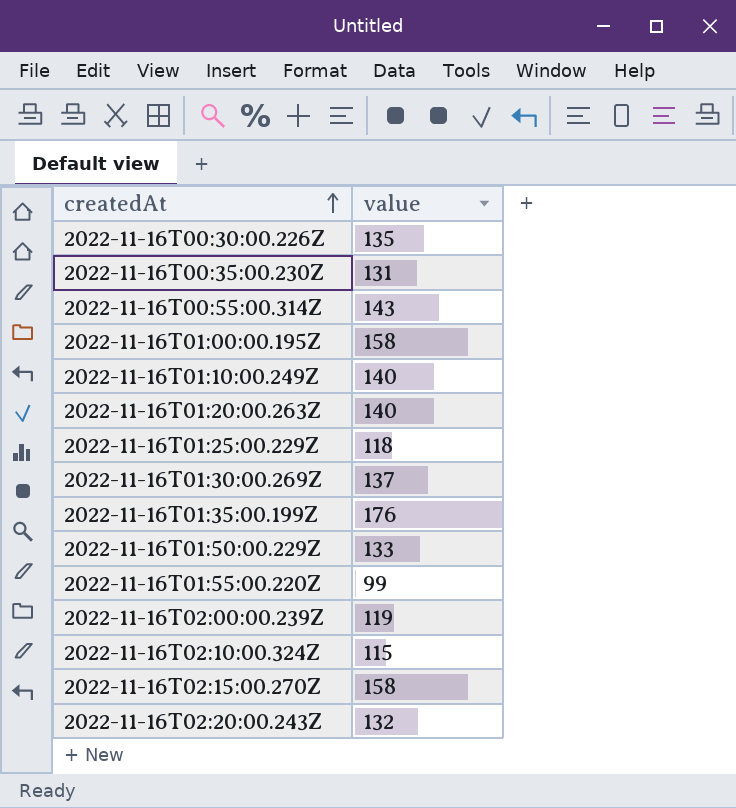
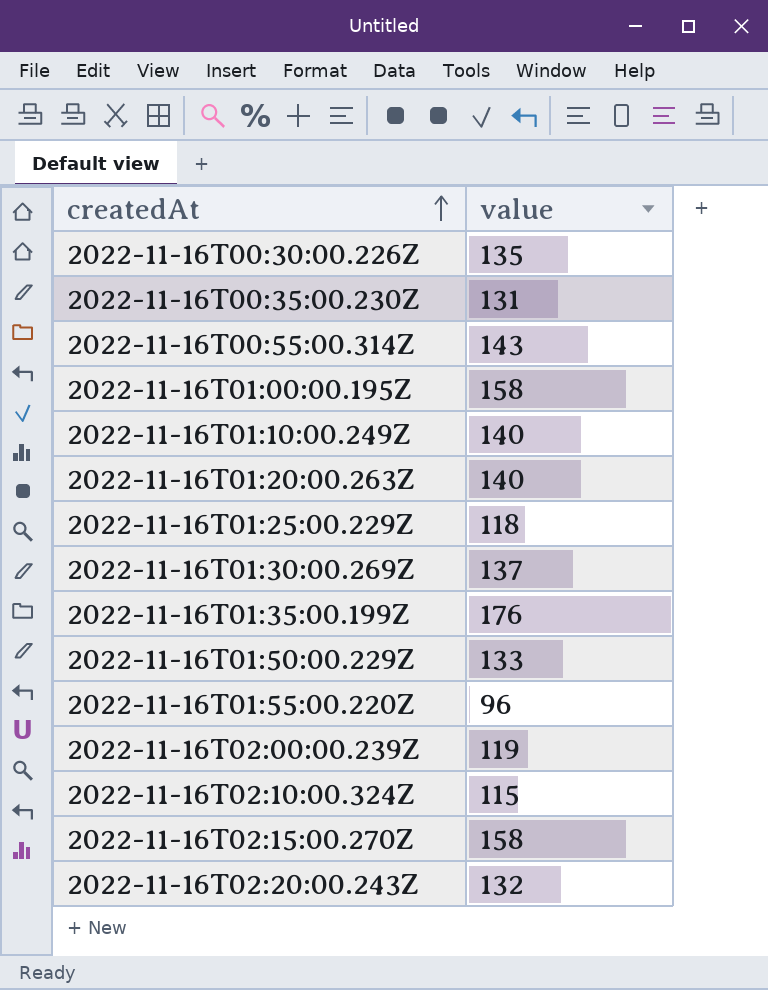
2022-11-16T01:55:00.220Z | value: 99 -> 96

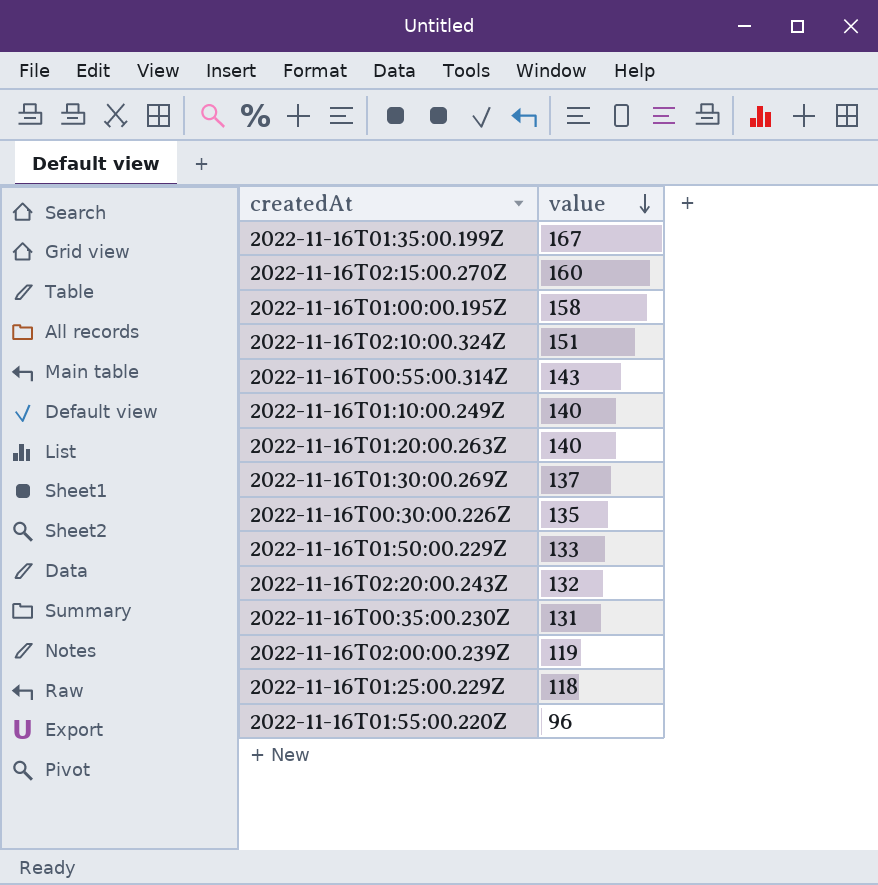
row order: createdAt ascending -> value descending
2022-11-16T01:35:00.199Z | value: 176 -> 167
2022-11-16T02:15:00.270Z | value: 158 -> 160
2022-11-16T02:10:00.324Z | value: 115 -> 151

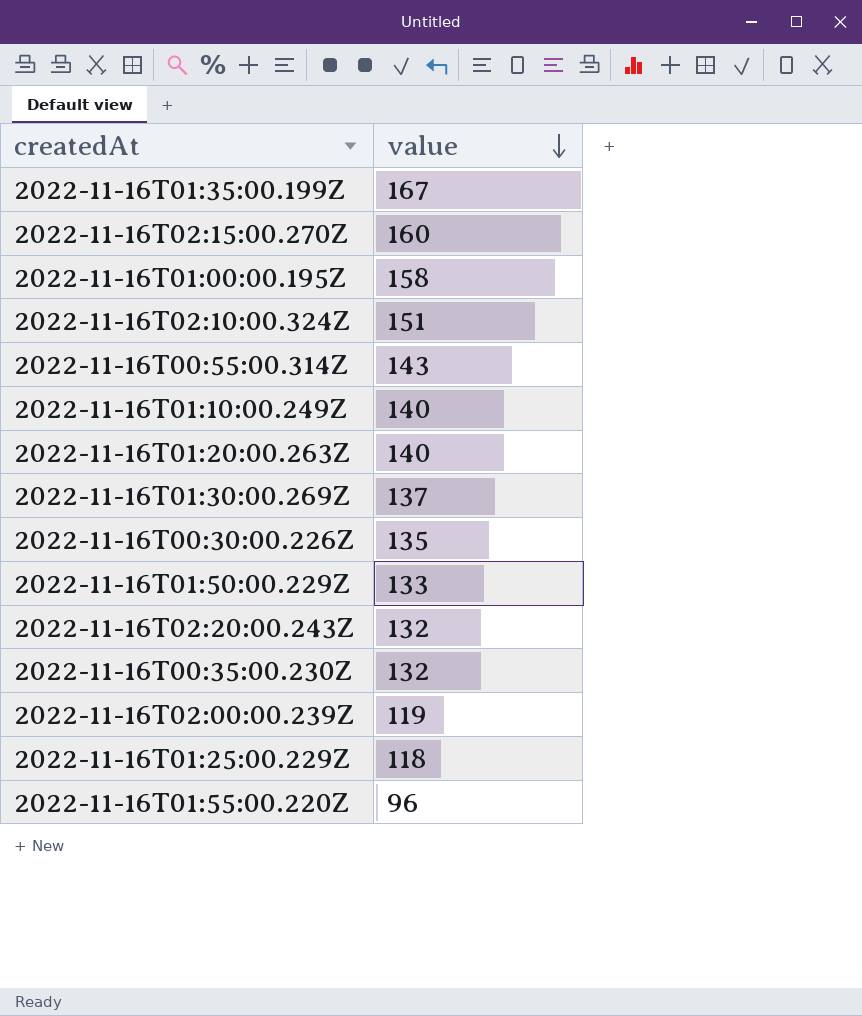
2022-11-16T00:35:00.230Z | value: 131 -> 132

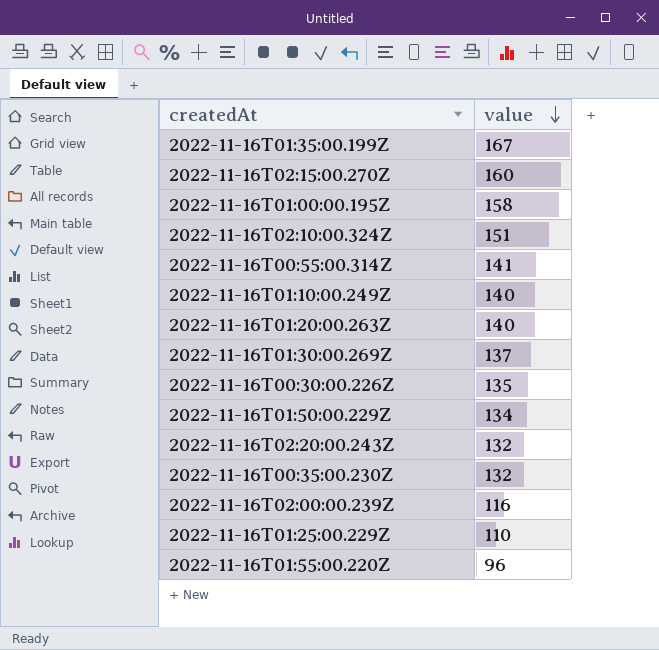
2022-11-16T00:55:00.314Z | value: 143 -> 141
2022-11-16T01:50:00.229Z | value: 133 -> 134
2022-11-16T02:00:00.239Z | value: 119 -> 116
2022-11-16T01:25:00.229Z | value: 118 -> 110

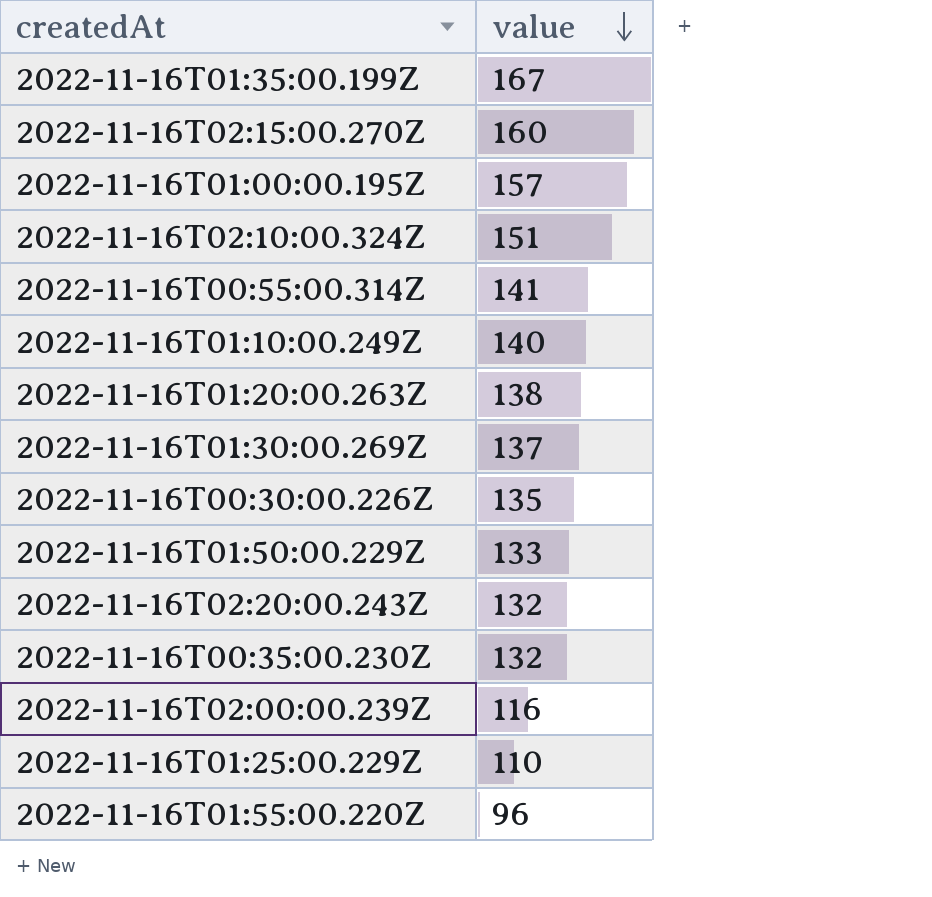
2022-11-16T01:00:00.195Z | value: 158 -> 157
2022-11-16T01:20:00.263Z | value: 140 -> 138
2022-11-16T01:50:00.229Z | value: 134 -> 133

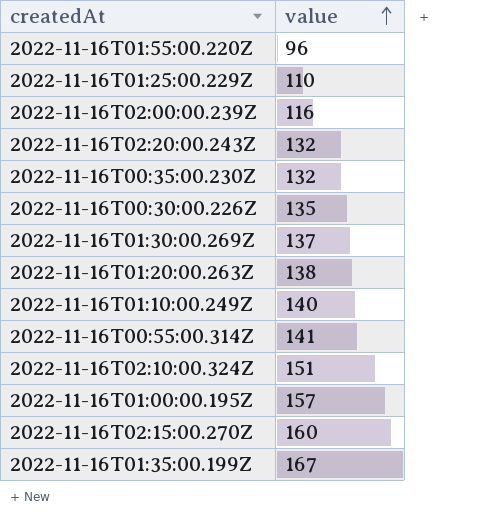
row order: value descending -> value ascending
row 2022-11-16T01:50:00.229Z: 133 -> none

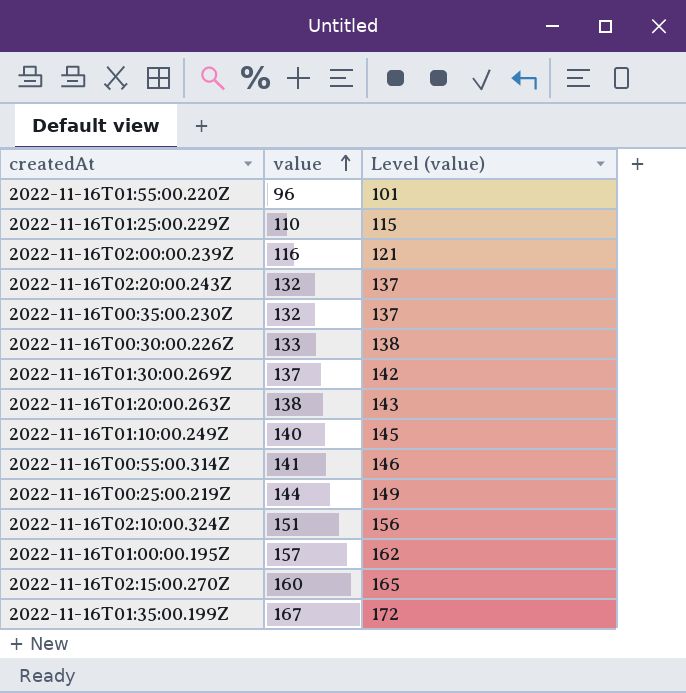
column Level (value) | formula: none -> [value] + 5
2022-11-16T00:30:00.226Z | value: 135 -> 133
row 2022-11-16T00:25:00.219Z: none -> 144 | 149

